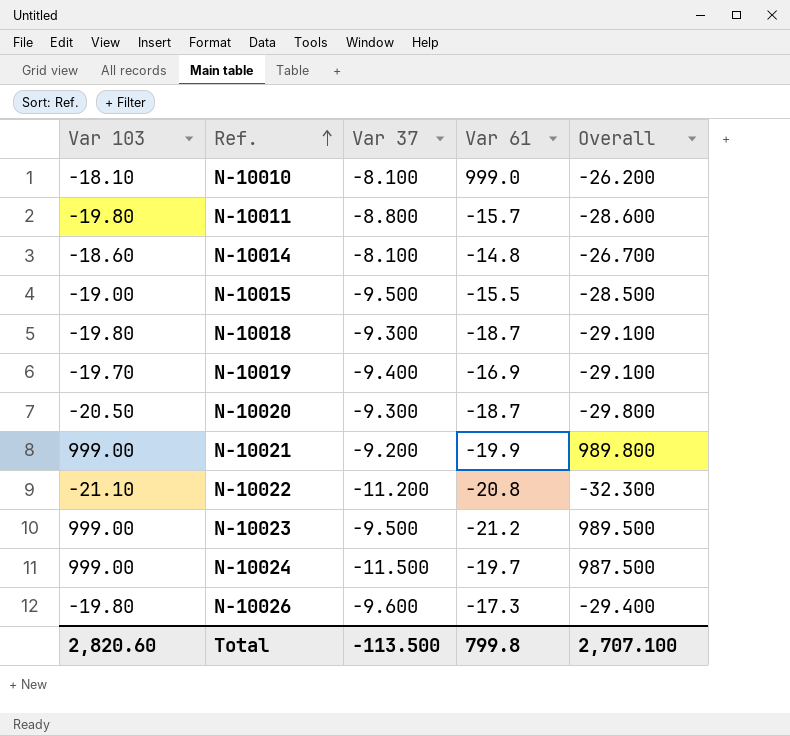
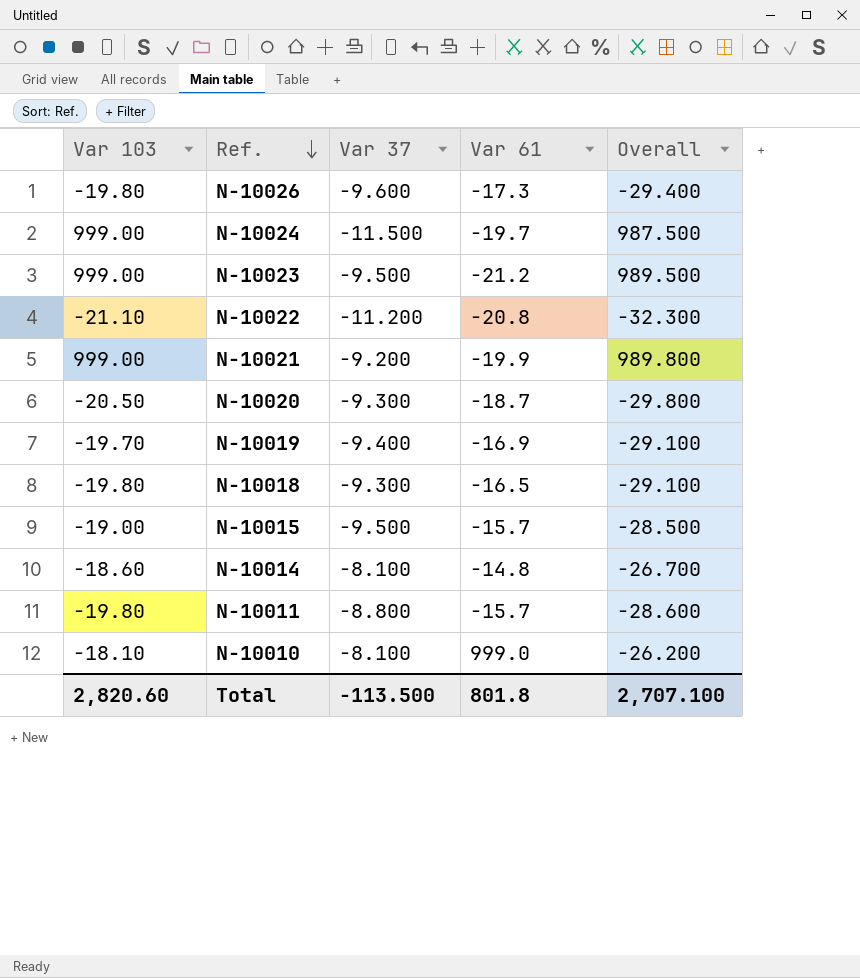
row order: Ref. ascending -> Ref. descending
N-10018 | Var 61: -18.7 -> -16.5
N-10015 | Var 61: -15.5 -> -15.7
Total | Var 61: 799.8 -> 801.8

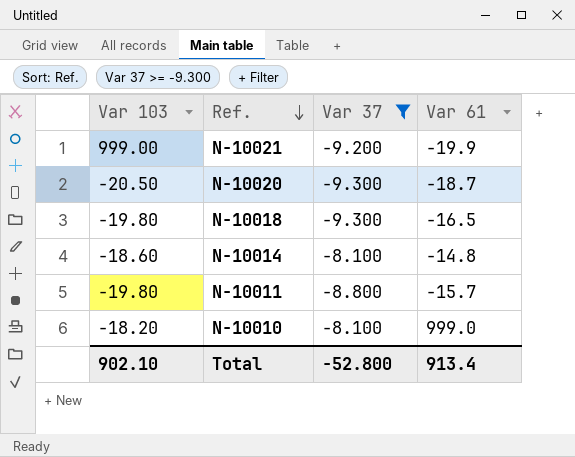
filter: none -> Var 37 >= -9.300
column Overall | formula: [Var 103] + [Var 37] -> none
N-10010 | Var 103: -18.10 -> -18.20
Total | Var 103: 2,820.60 -> 902.10
Total | Var 37: -113.500 -> -52.800
Total | Var 61: 801.8 -> 913.4

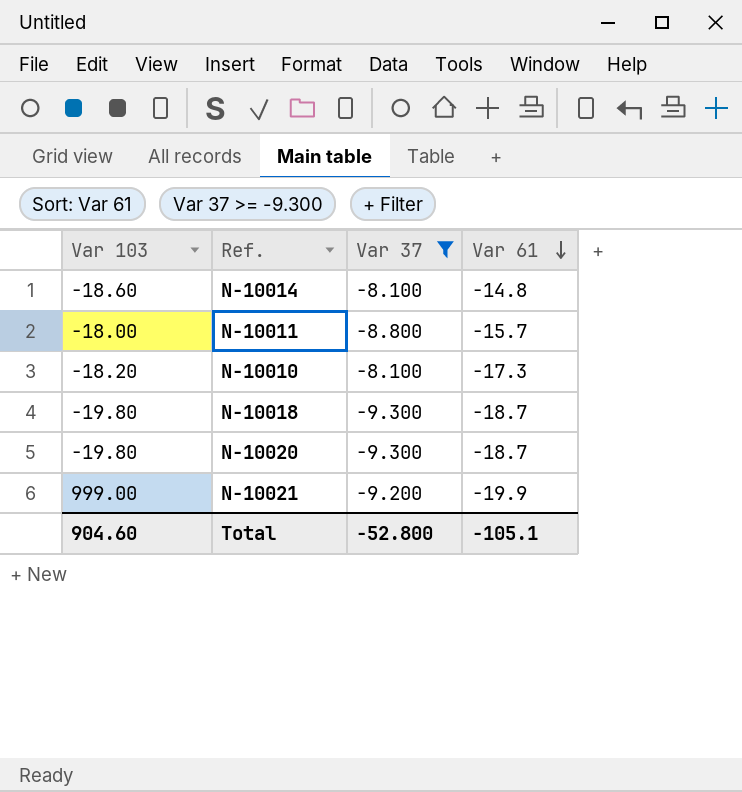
row order: Ref. descending -> Var 61 descending
N-10011 | Var 103: -19.80 -> -18.00
N-10010 | Var 61: 999.0 -> -17.3
N-10018 | Var 61: -16.5 -> -18.7
N-10020 | Var 103: -20.50 -> -19.80
Total | Var 103: 902.10 -> 904.60
Total | Var 61: 913.4 -> -105.1

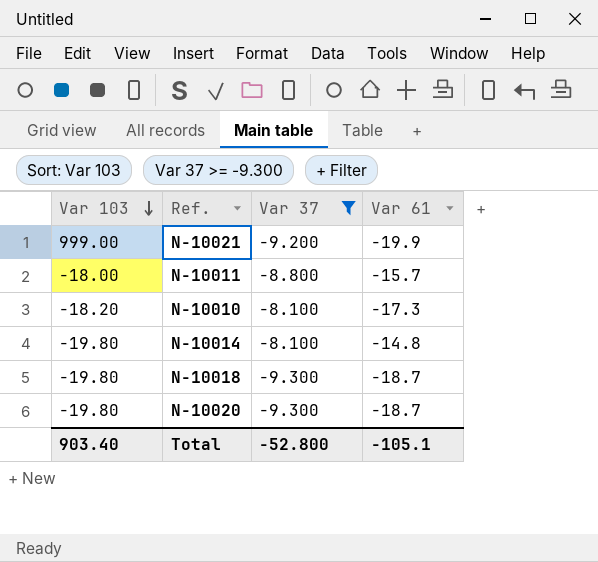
row order: Var 61 descending -> Var 103 descending
N-10014 | Var 103: -18.60 -> -19.80
Total | Var 103: 904.60 -> 903.40

